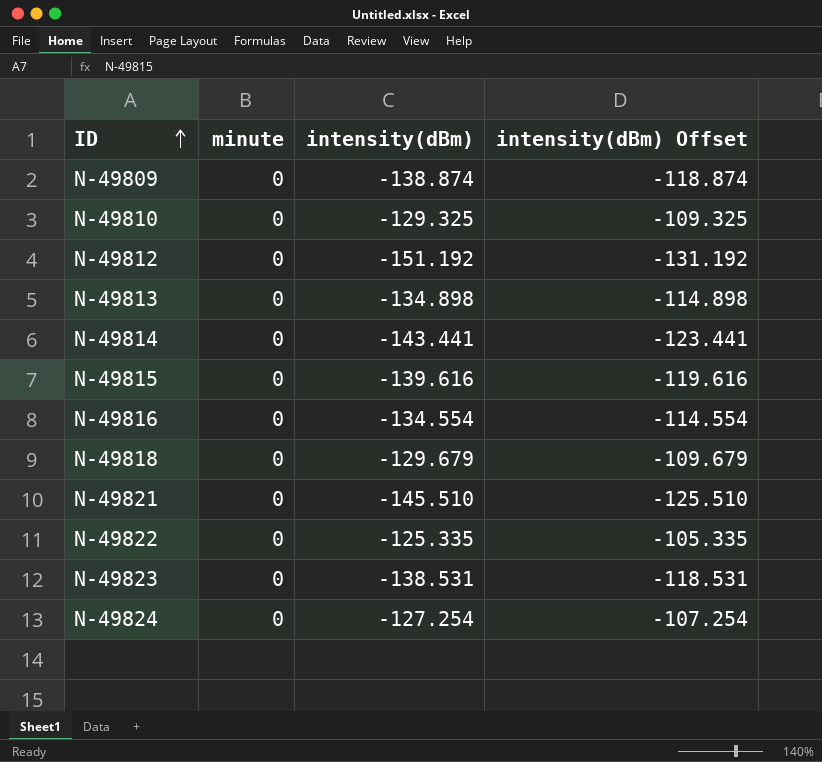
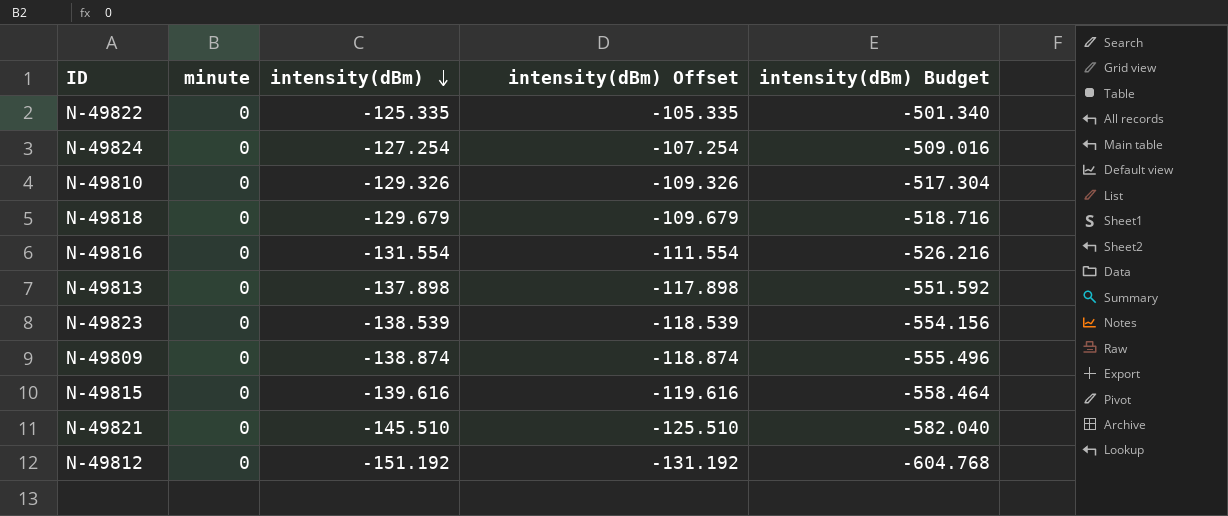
row order: ID ascending -> intensity(dBm) descending
column intensity(dBm) Budget | formula: none -> [intensity(dBm)] * 4
row N-49814: 0 | -143.441 | -123.441 -> none
N-49810 | intensity(dBm): -129.325 -> -129.326
N-49810 | intensity(dBm) Offset: -109.325 -> -109.326
N-49816 | intensity(dBm): -134.554 -> -131.554
N-49816 | intensity(dBm) Offset: -114.554 -> -111.554
N-49813 | intensity(dBm): -134.898 -> -137.898
N-49813 | intensity(dBm) Offset: -114.898 -> -117.898
N-49823 | intensity(dBm): -138.531 -> -138.539
N-49823 | intensity(dBm) Offset: -118.531 -> -118.539

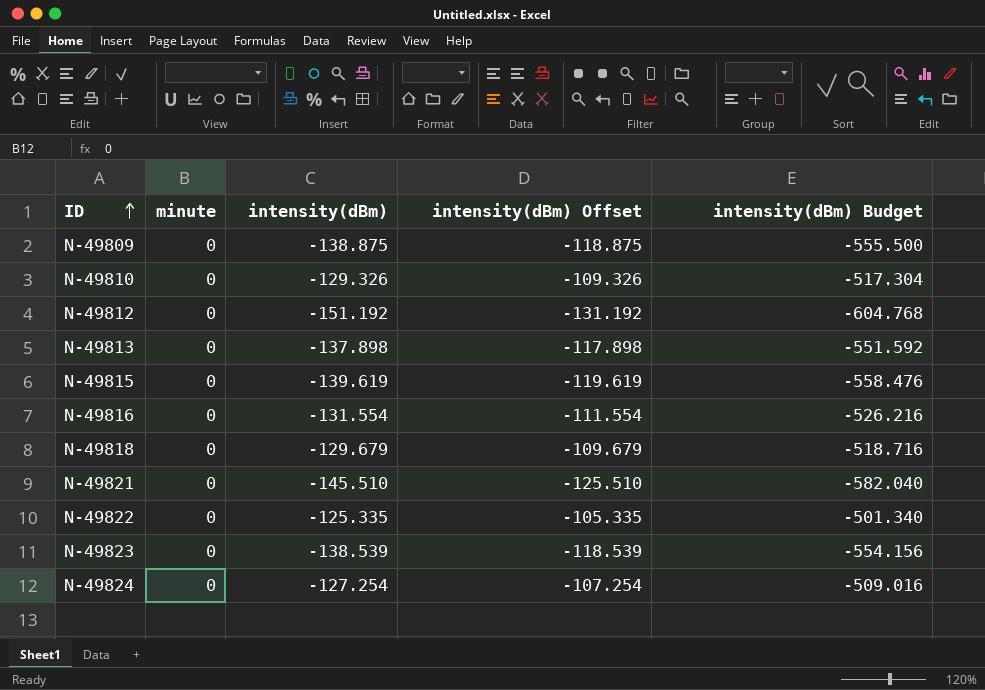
row order: intensity(dBm) descending -> ID ascending
N-49809 | intensity(dBm): -138.874 -> -138.875
N-49809 | intensity(dBm) Offset: -118.874 -> -118.875
N-49809 | intensity(dBm) Budget: -555.496 -> -555.500
N-49815 | intensity(dBm): -139.616 -> -139.619
N-49815 | intensity(dBm) Offset: -119.616 -> -119.619
N-49815 | intensity(dBm) Budget: -558.464 -> -558.476

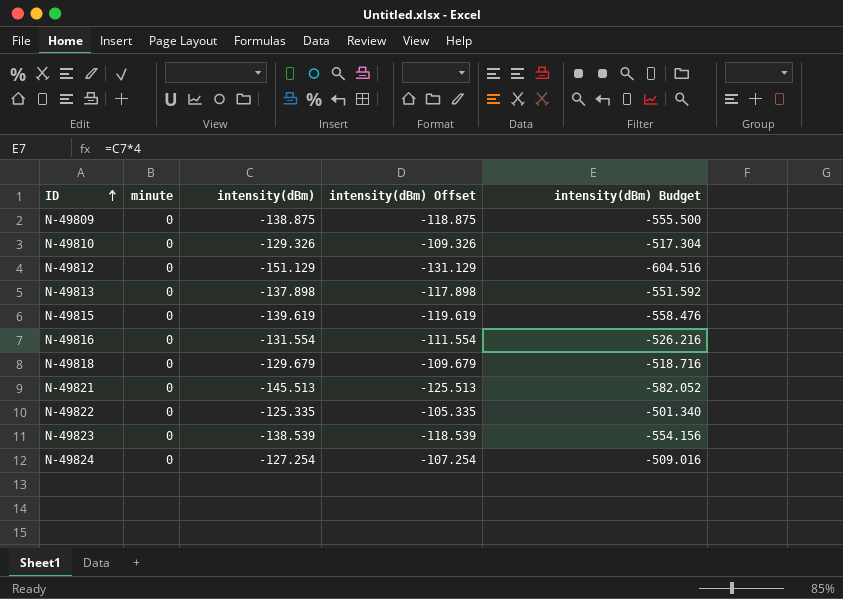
N-49812 | intensity(dBm): -151.192 -> -151.129
N-49812 | intensity(dBm) Offset: -131.192 -> -131.129
N-49812 | intensity(dBm) Budget: -604.768 -> -604.516
N-49821 | intensity(dBm): -145.510 -> -145.513
N-49821 | intensity(dBm) Offset: -125.510 -> -125.513
N-49821 | intensity(dBm) Budget: -582.040 -> -582.052

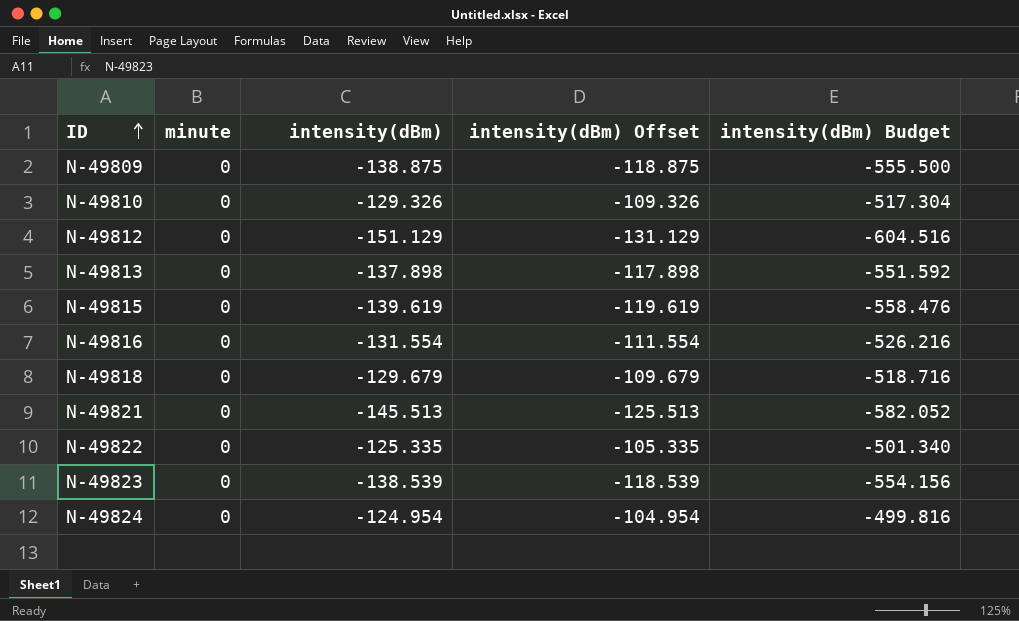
N-49824 | intensity(dBm): -127.254 -> -124.954
N-49824 | intensity(dBm) Offset: -107.254 -> -104.954
N-49824 | intensity(dBm) Budget: -509.016 -> -499.816

